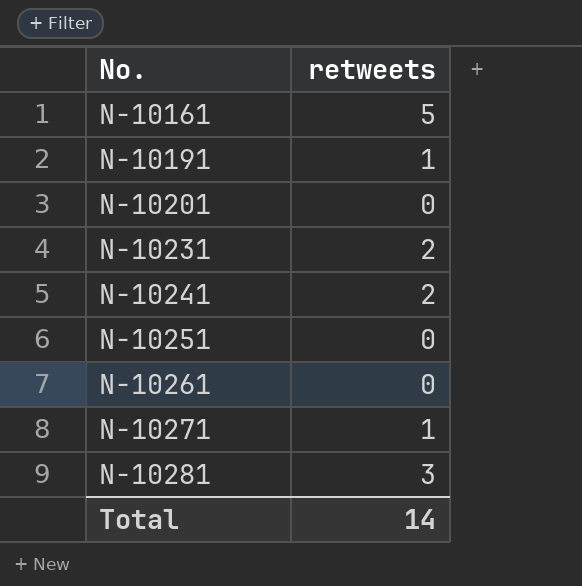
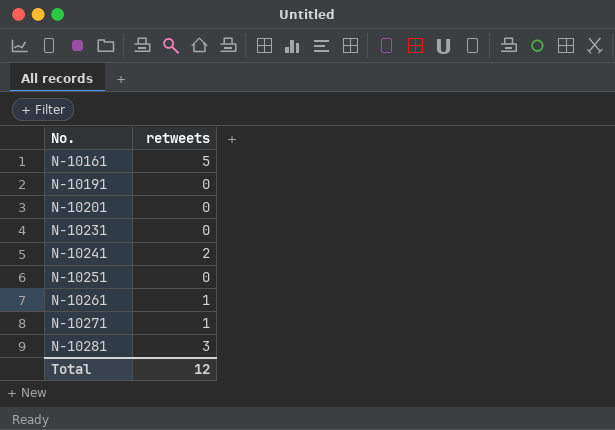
N-10191 | retweets: 1 -> 0
N-10231 | retweets: 2 -> 0
N-10261 | retweets: 0 -> 1
Total | retweets: 14 -> 12

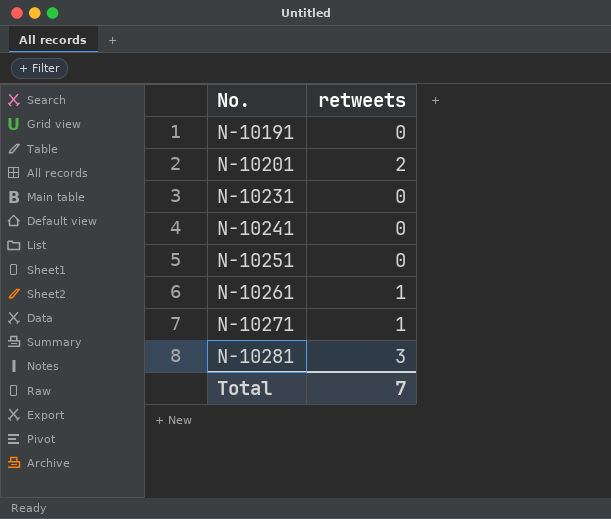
row N-10161: 5 -> none
N-10201 | retweets: 0 -> 2
N-10241 | retweets: 2 -> 0
Total | retweets: 12 -> 7

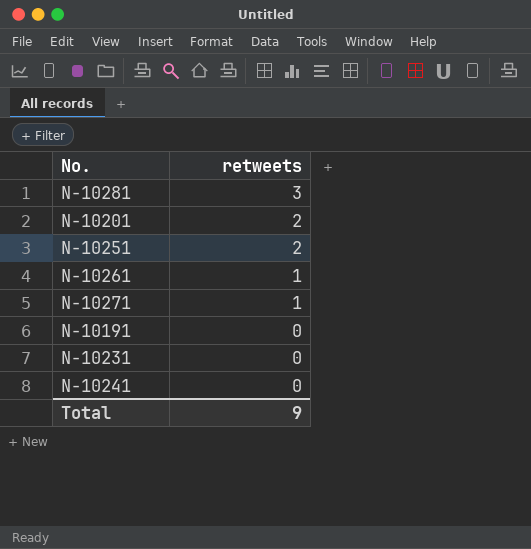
row order: No. ascending -> retweets descending
N-10251 | retweets: 0 -> 2
Total | retweets: 7 -> 9

